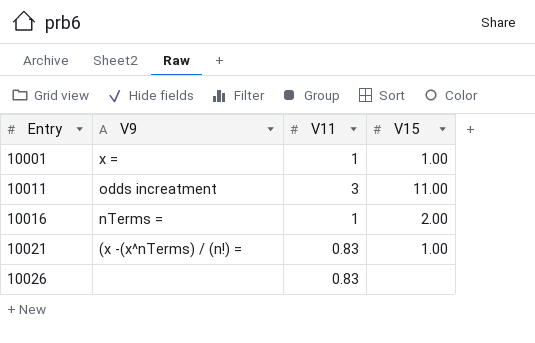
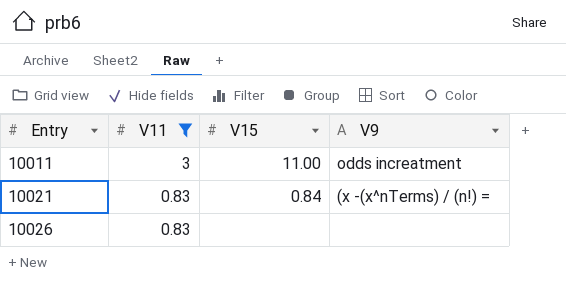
filter: none -> V11 != 1
column V9 | position: 2 -> 4
10021 | V15: 1.00 -> 0.84

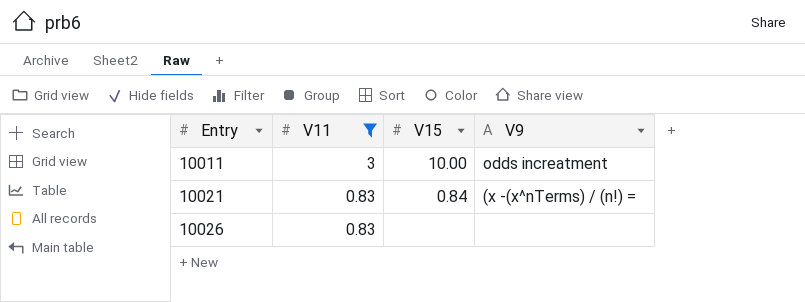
10011 | V15: 11.00 -> 10.00

